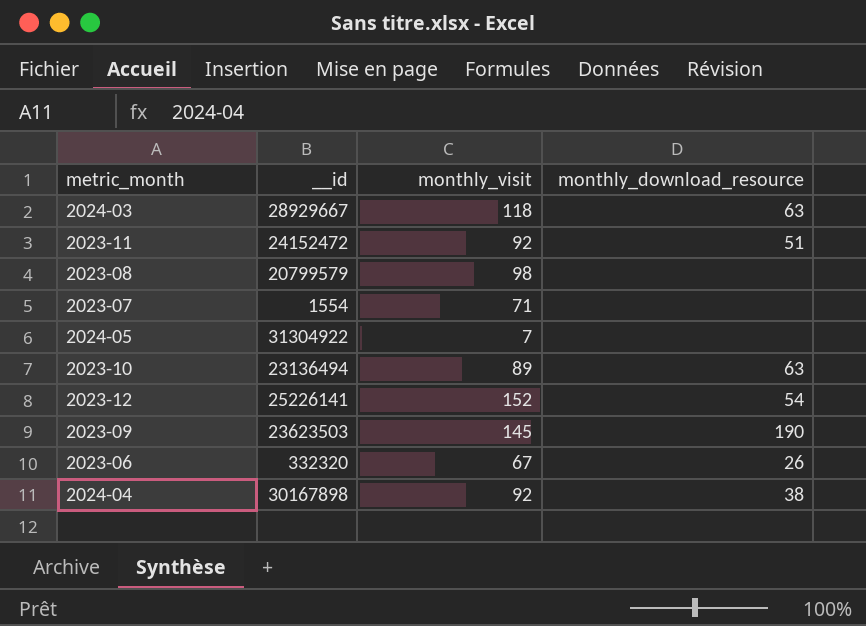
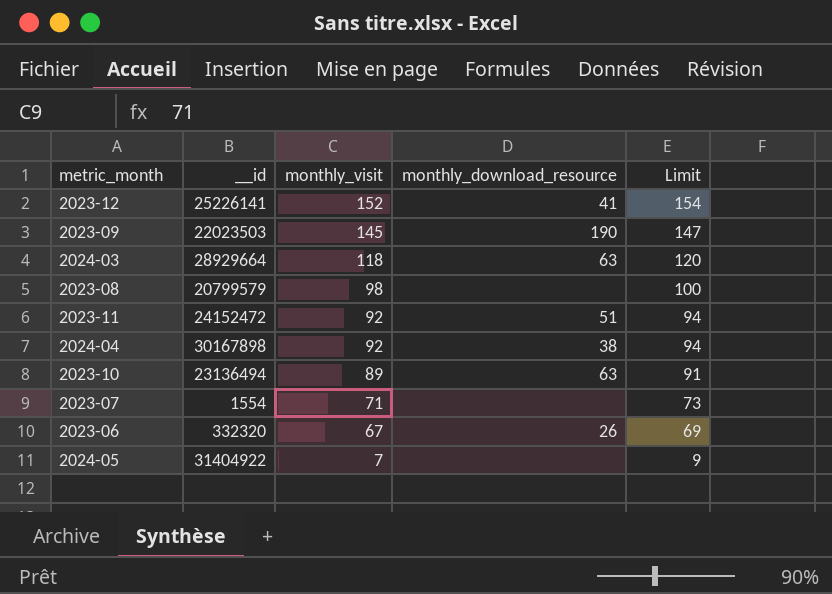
row order: none -> monthly_visit descending
column Limit | formula: none -> [monthly_visit] + 2
2023-12 | monthly_download_resource: 54 -> 41
2023-09 | __id: 23623503 -> 22023503
2024-03 | __id: 28929667 -> 28929664
2024-05 | __id: 31304922 -> 31404922

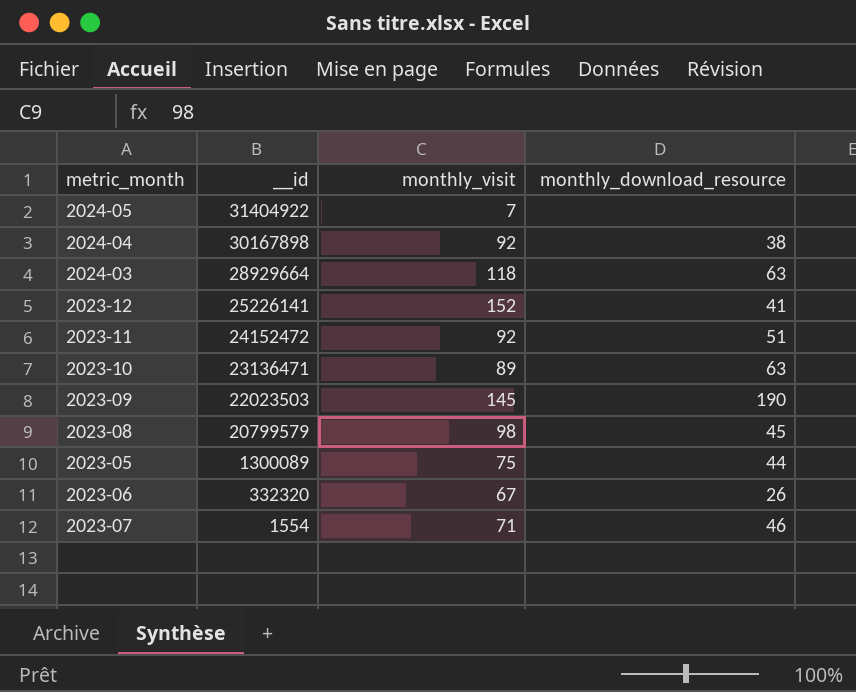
row order: monthly_visit descending -> __id descending
column Limit | formula: [monthly_visit] + 2 -> none
2023-10 | __id: 23136494 -> 23136471
2023-08 | monthly_download_resource: none -> 45
row 2023-05: none -> 1300089 | 75 | 44
2023-07 | monthly_download_resource: none -> 46

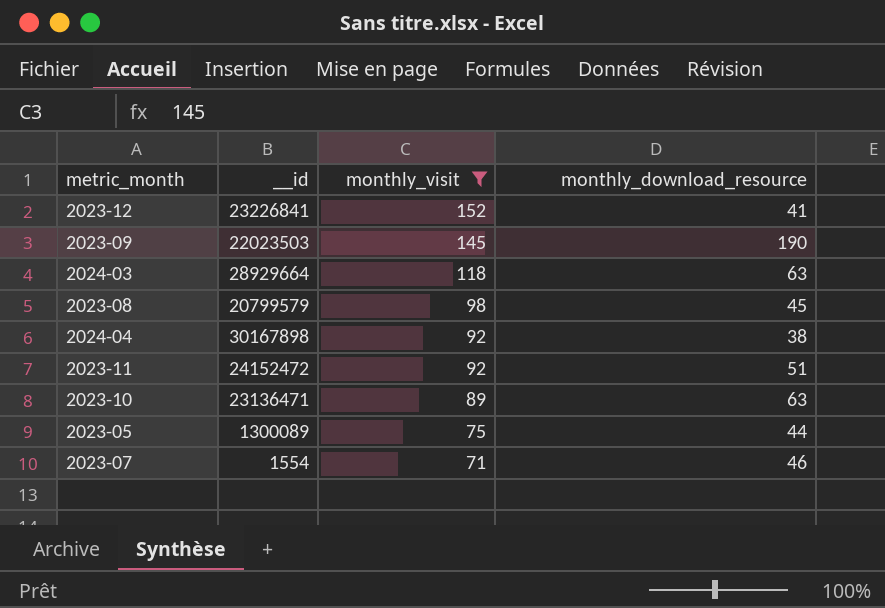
filter: none -> monthly_visit >= 71
row order: __id descending -> monthly_visit descending
2023-12 | __id: 25226141 -> 23226841

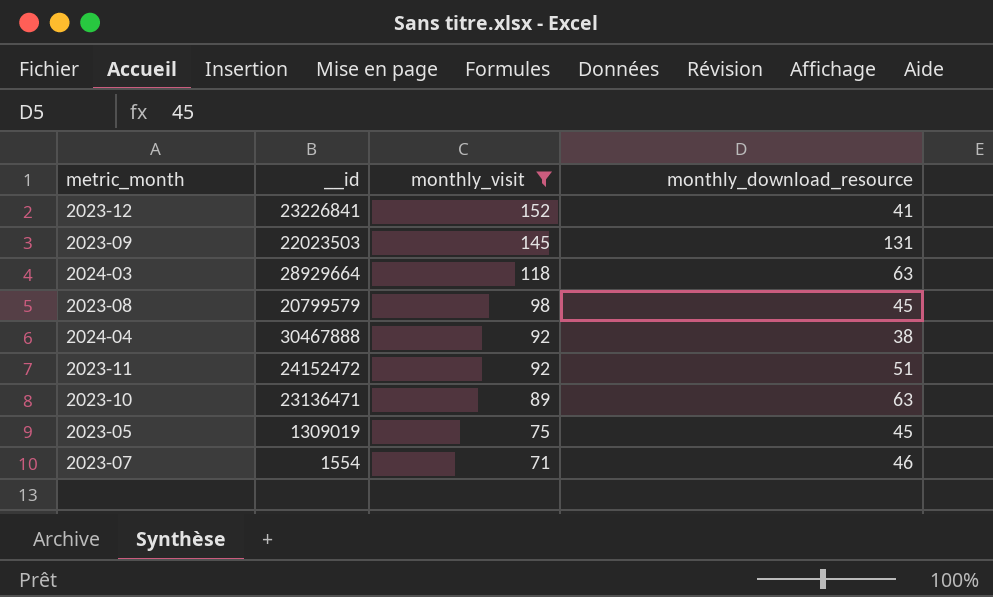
2023-09 | monthly_download_resource: 190 -> 131
2024-04 | __id: 30167898 -> 30467888
2023-05 | __id: 1300089 -> 1309019
2023-05 | monthly_download_resource: 44 -> 45

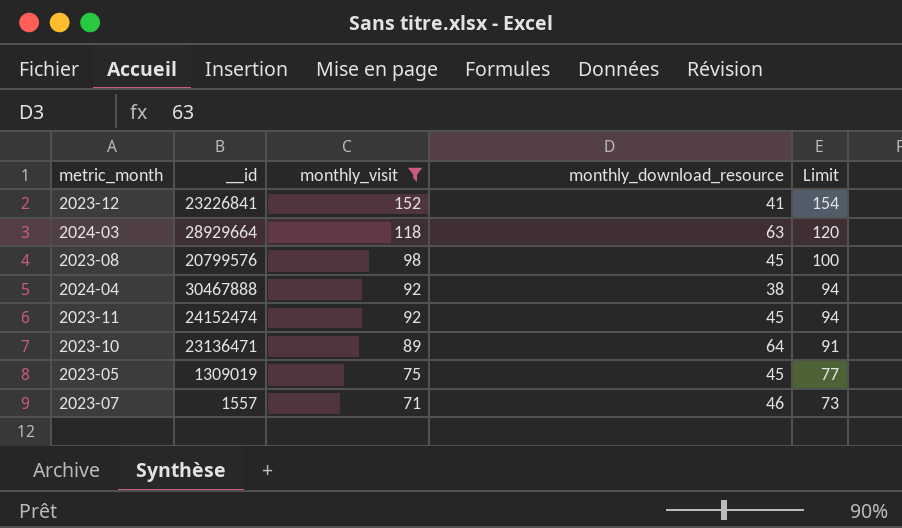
column Limit | formula: none -> [monthly_visit] + 2
row 2023-09: 22023503 | 145 | 131 -> none
2023-08 | __id: 20799579 -> 20799576
2023-11 | __id: 24152472 -> 24152474
2023-11 | monthly_download_resource: 51 -> 45
2023-10 | monthly_download_resource: 63 -> 64
2023-07 | __id: 1554 -> 1557

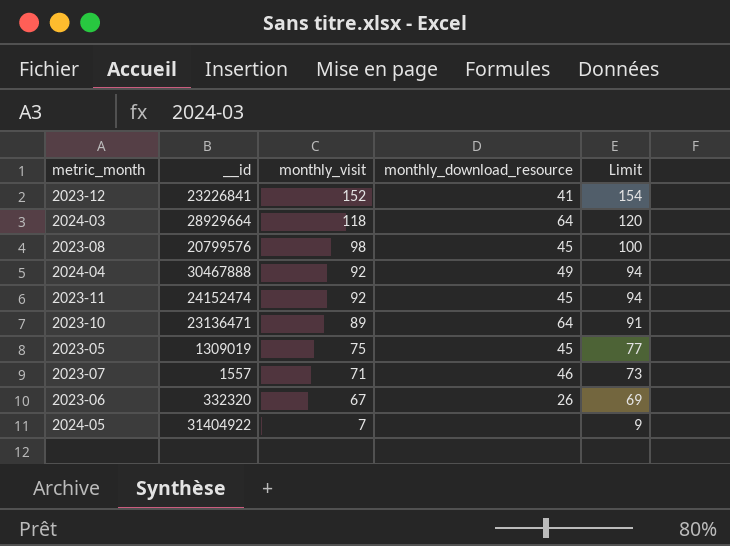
filter: monthly_visit >= 71 -> none
2024-03 | monthly_download_resource: 63 -> 64
2024-04 | monthly_download_resource: 38 -> 49

